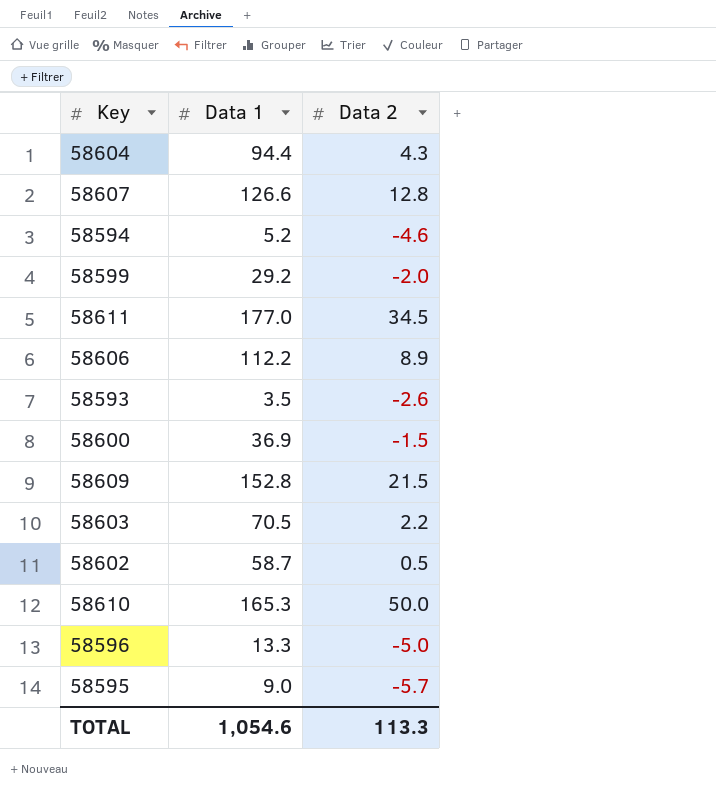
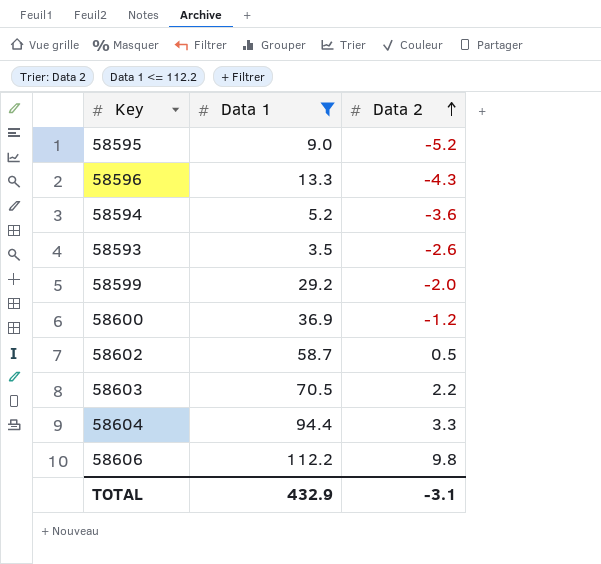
filter: none -> Data 1 <= 112.2
row order: none -> Data 2 ascending
58595 | Data 2: -5.7 -> -5.2
58596 | Data 2: -5.0 -> -4.3
58594 | Data 2: -4.6 -> -3.6
58600 | Data 2: -1.5 -> -1.2
58604 | Data 2: 4.3 -> 3.3
58606 | Data 2: 8.9 -> 9.8
TOTAL | Data 1: 1,054.6 -> 432.9
TOTAL | Data 2: 113.3 -> -3.1

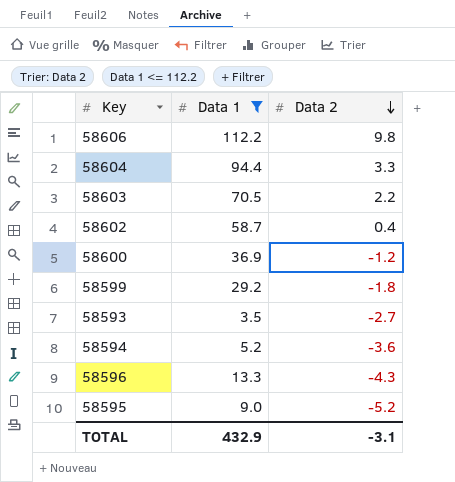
row order: Data 2 ascending -> Data 2 descending
58602 | Data 2: 0.5 -> 0.4
58599 | Data 2: -2.0 -> -1.8
58593 | Data 2: -2.6 -> -2.7

